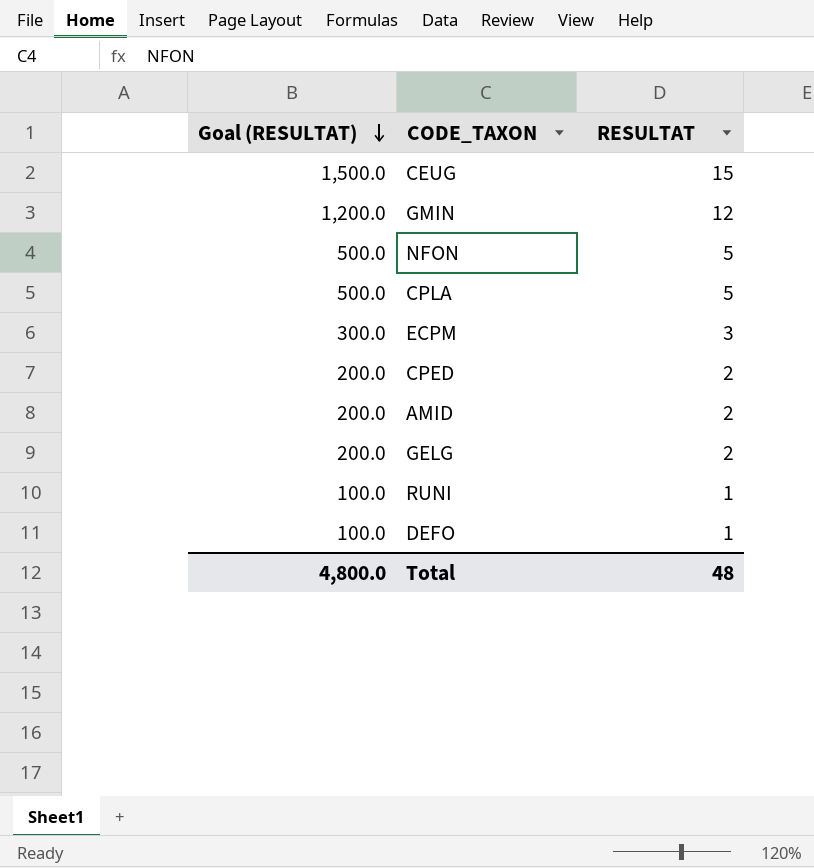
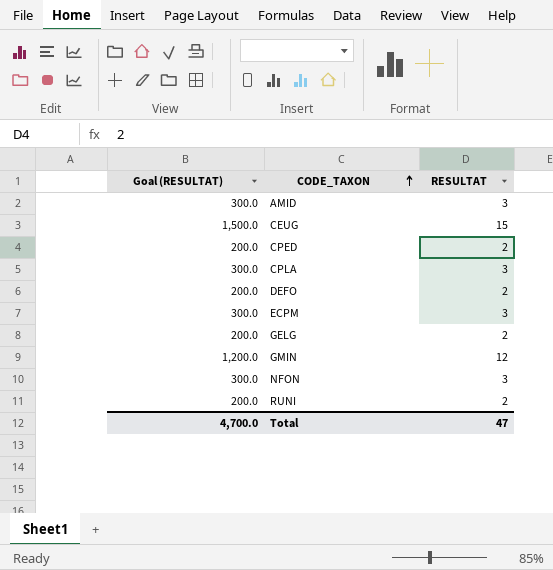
row order: Goal (RESULTAT) descending -> CODE_TAXON ascending
AMID | Goal (RESULTAT): 200.0 -> 300.0
AMID | RESULTAT: 2 -> 3
CPLA | Goal (RESULTAT): 500.0 -> 300.0
CPLA | RESULTAT: 5 -> 3
DEFO | Goal (RESULTAT): 100.0 -> 200.0
DEFO | RESULTAT: 1 -> 2
NFON | Goal (RESULTAT): 500.0 -> 300.0
NFON | RESULTAT: 5 -> 3
RUNI | Goal (RESULTAT): 100.0 -> 200.0
RUNI | RESULTAT: 1 -> 2
Total | Goal (RESULTAT): 4,800.0 -> 4,700.0
Total | RESULTAT: 48 -> 47

